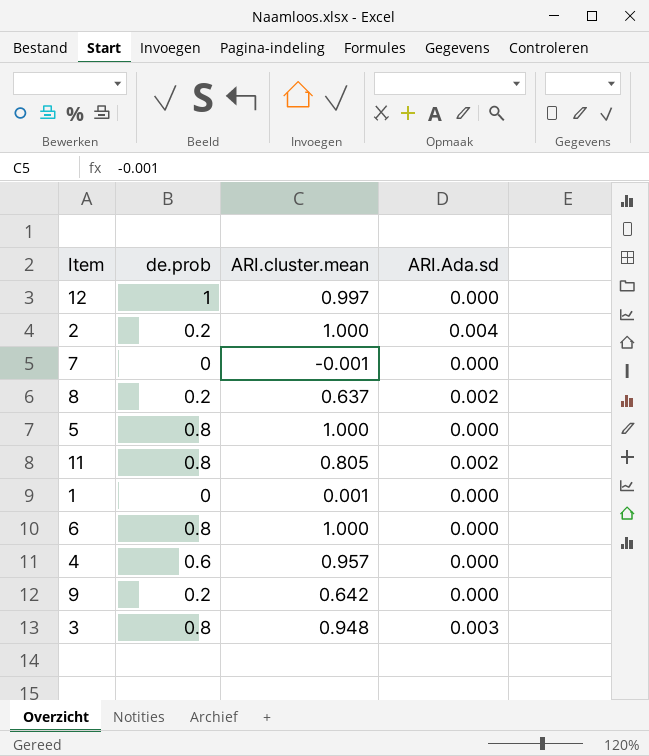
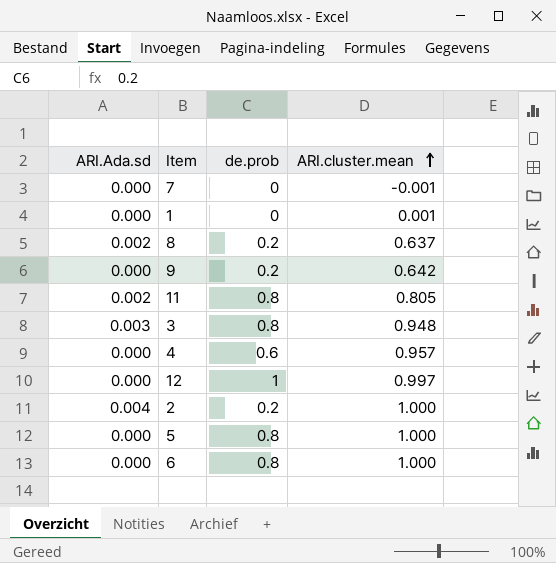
row order: none -> ARI.cluster.mean ascending
column ARI.Ada.sd | position: 4 -> 1

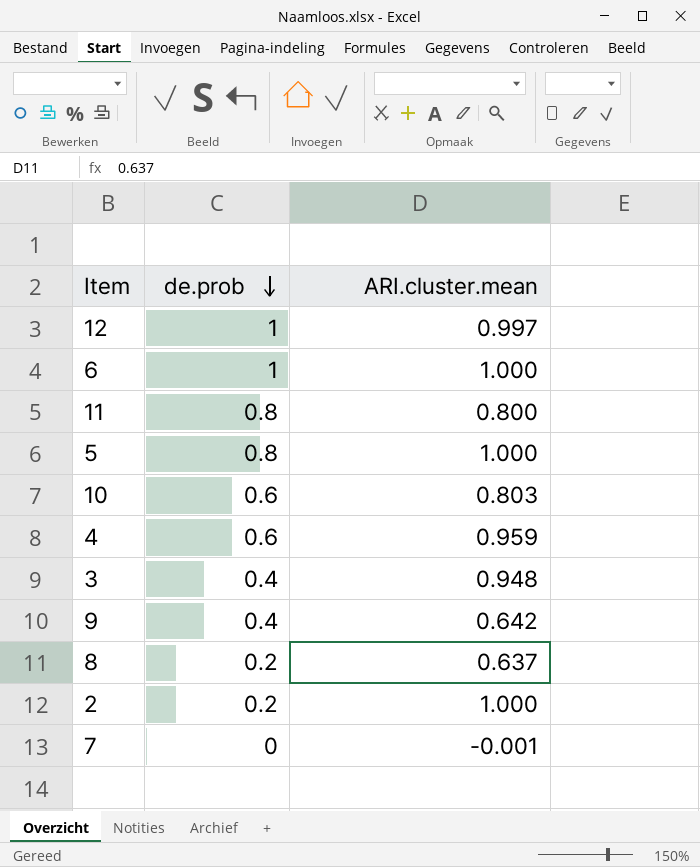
row order: ARI.cluster.mean ascending -> de.prob descending
column ARI.Ada.sd | position: 1 -> none
row 1: 0.000 | 0 | 0.001 -> none
6 | de.prob: 0.8 -> 1
11 | ARI.cluster.mean: 0.805 -> 0.800
row 10: none -> 0.6 | 0.803
4 | ARI.cluster.mean: 0.957 -> 0.959
3 | de.prob: 0.8 -> 0.4
9 | de.prob: 0.2 -> 0.4

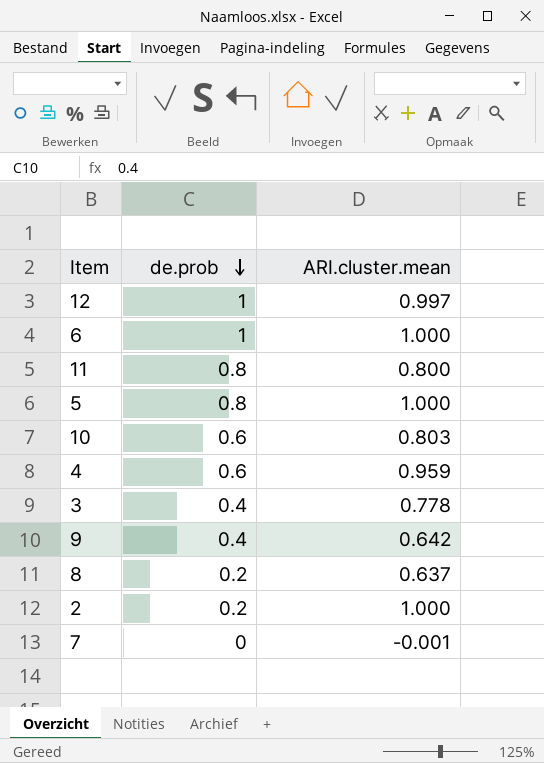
3 | ARI.cluster.mean: 0.948 -> 0.778

